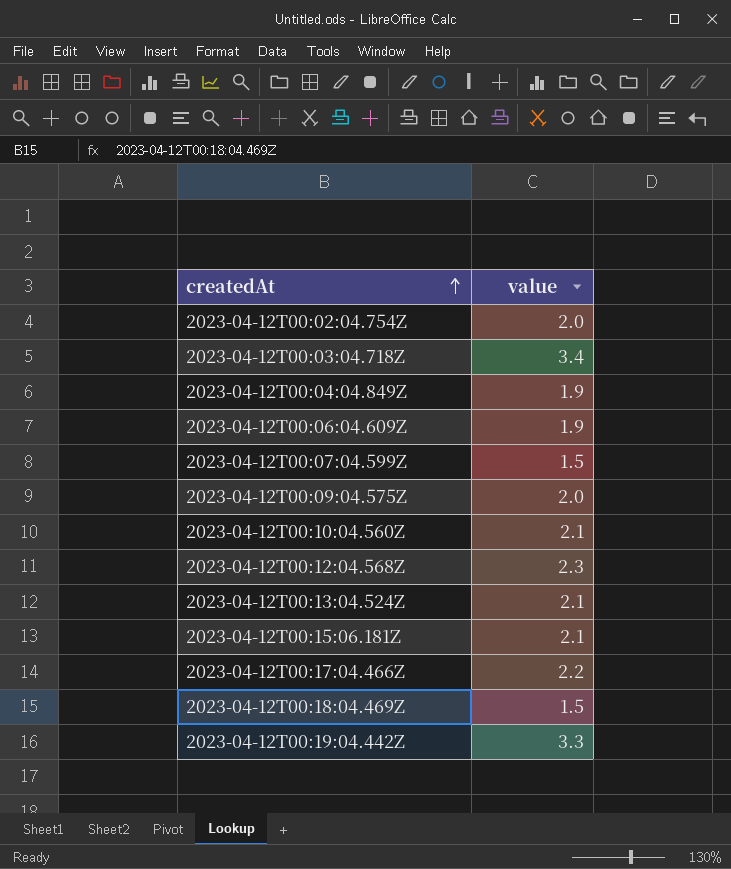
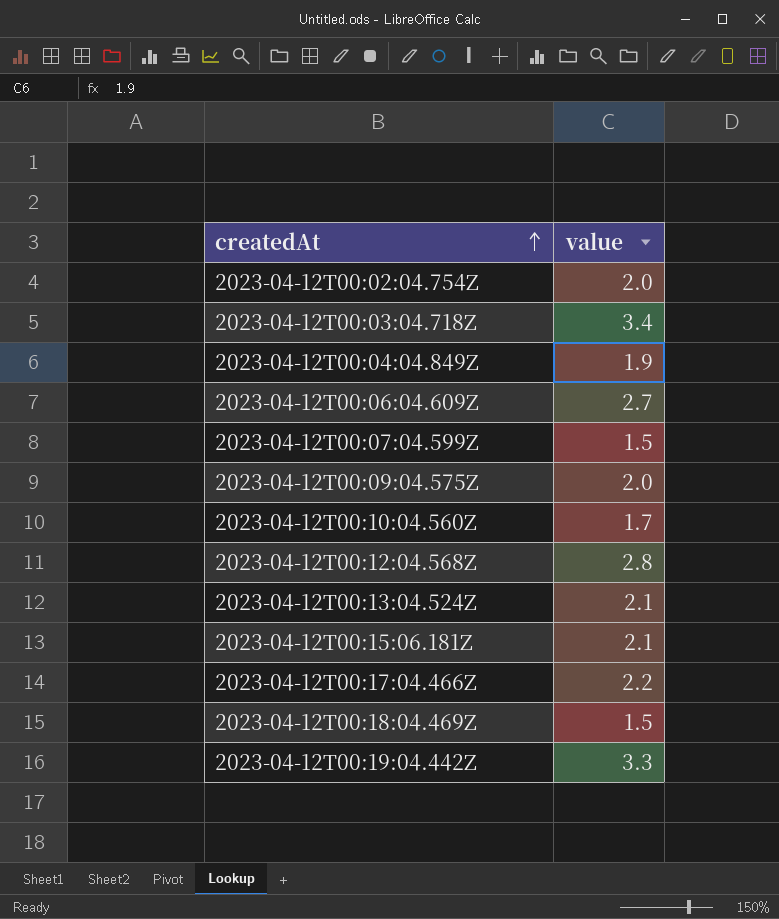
2023-04-12T00:06:04.609Z | value: 1.9 -> 2.7
2023-04-12T00:10:04.560Z | value: 2.1 -> 1.7
2023-04-12T00:12:04.568Z | value: 2.3 -> 2.8

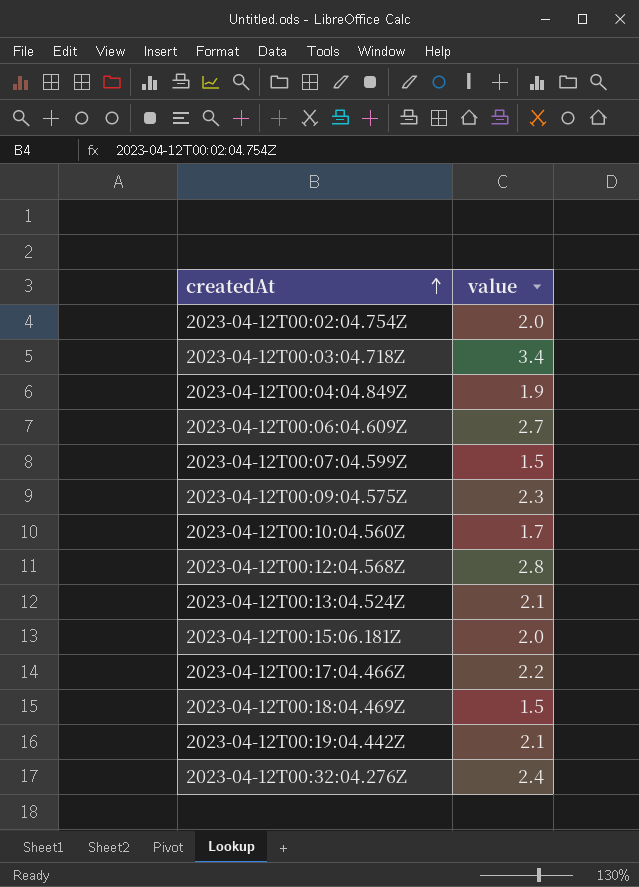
2023-04-12T00:09:04.575Z | value: 2.0 -> 2.3
2023-04-12T00:15:06.181Z | value: 2.1 -> 2.0
2023-04-12T00:19:04.442Z | value: 3.3 -> 2.1
row 2023-04-12T00:32:04.276Z: none -> 2.4

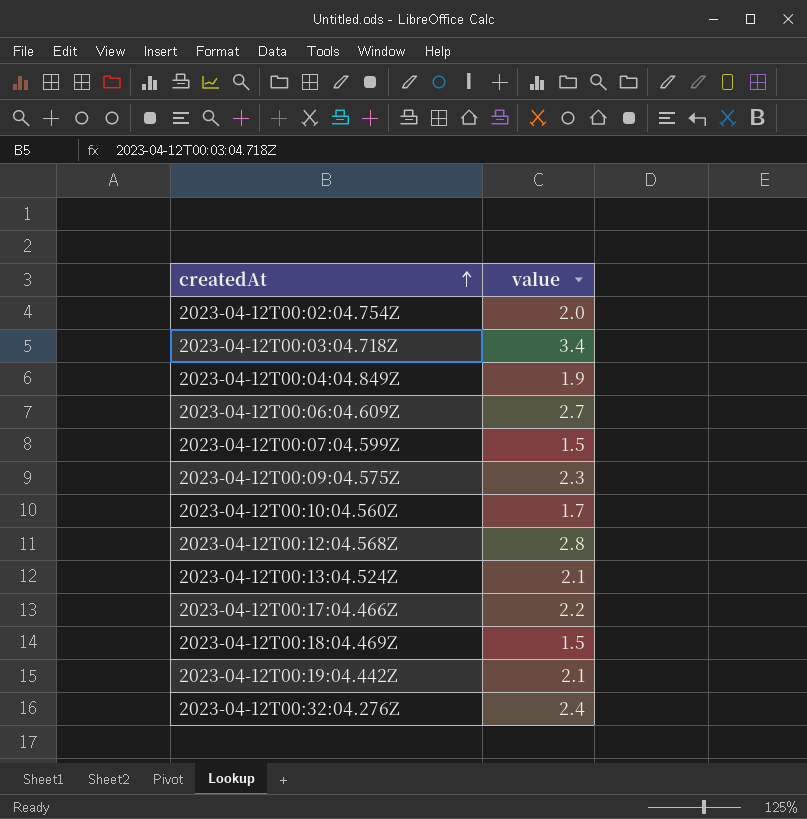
row 2023-04-12T00:15:06.181Z: 2.0 -> none

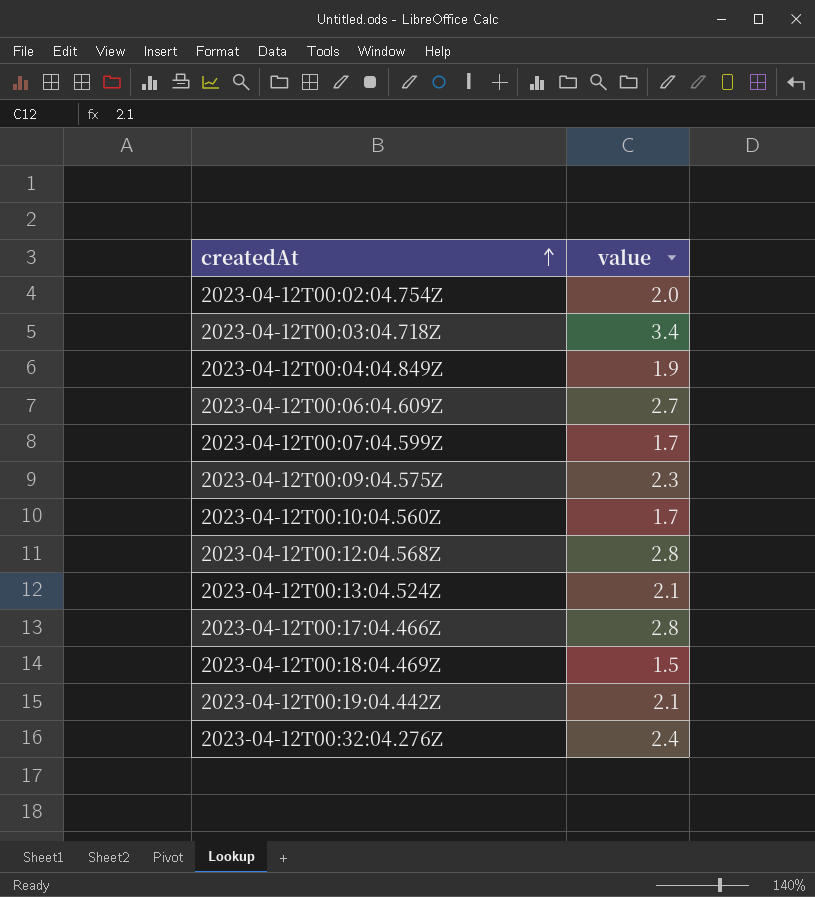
2023-04-12T00:07:04.599Z | value: 1.5 -> 1.7
2023-04-12T00:17:04.466Z | value: 2.2 -> 2.8

